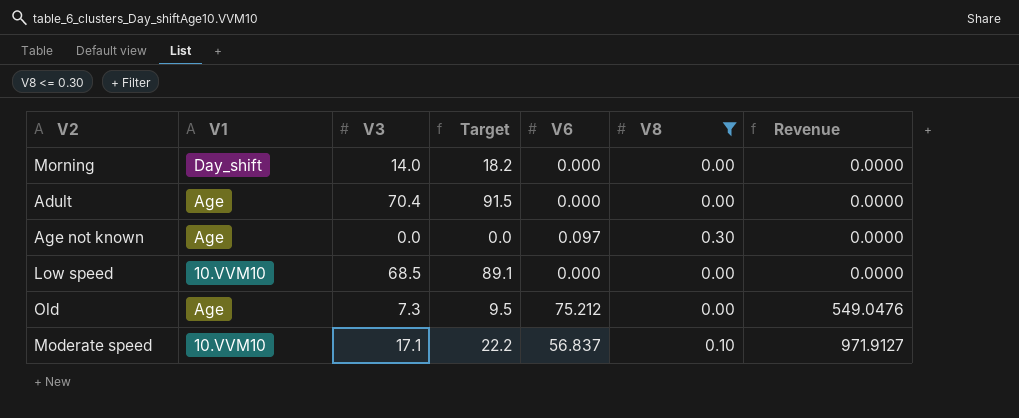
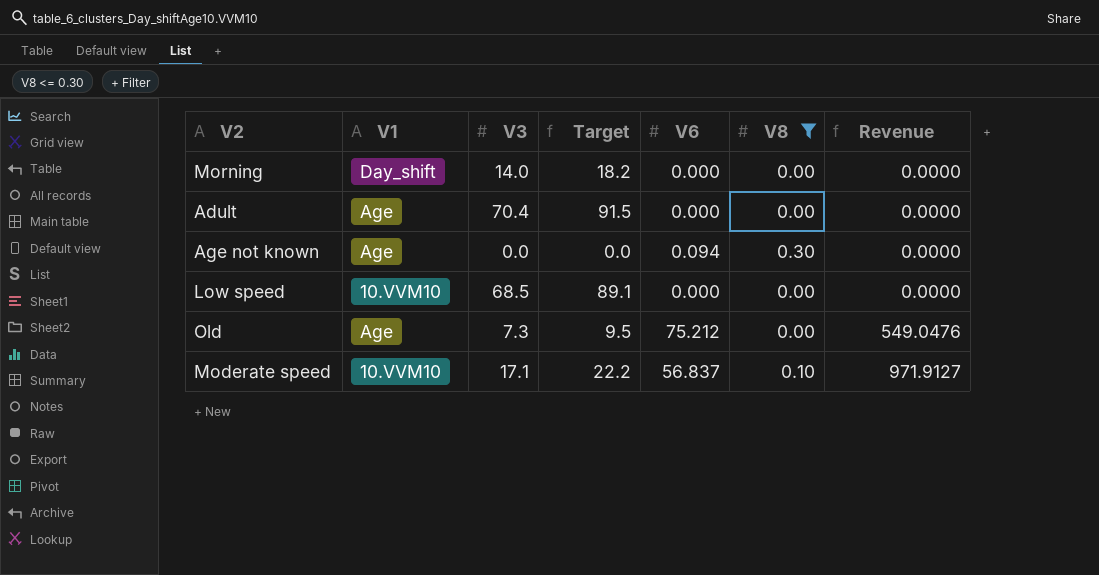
Age not known | V6: 0.097 -> 0.094

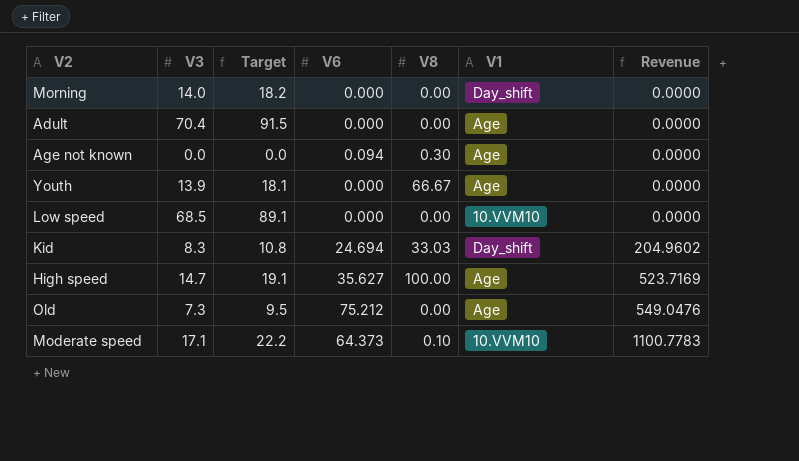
filter: V8 <= 0.30 -> none
column V1 | position: 2 -> 6
Moderate speed | V6: 56.837 -> 64.373
Moderate speed | Revenue: 971.9127 -> 1100.7783

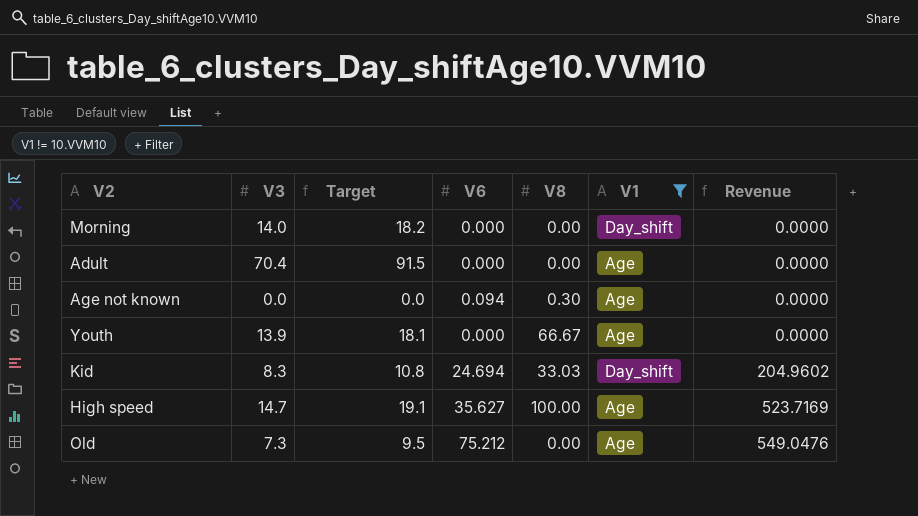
filter: none -> V1 != 10.VVM10

